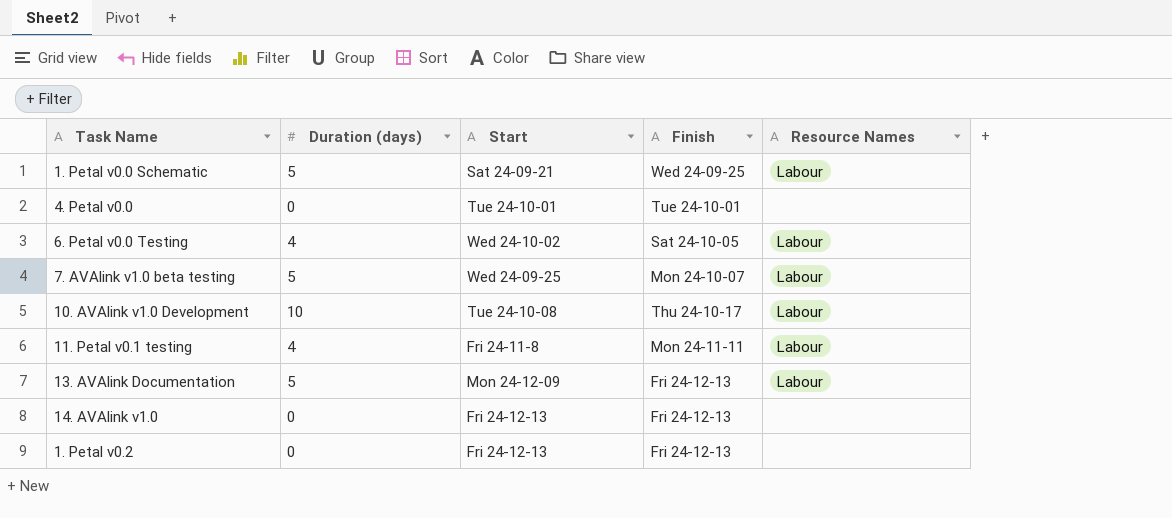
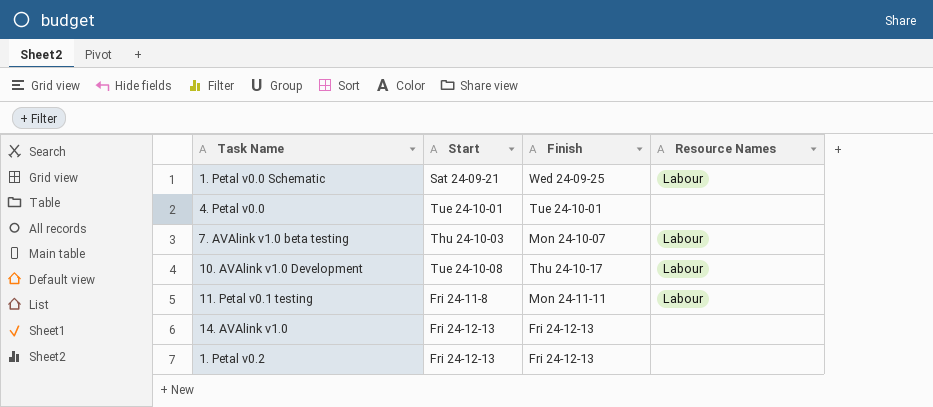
column Duration (days) | position: 2 -> none
row 6. Petal v0.0 Testing: 4 | Wed 24-10-02 | Sat 24-10-05 | Labour -> none
row 13. AVAlink Documentation: 5 | Mon 24-12-09 | Fri 24-12-13 | Labour -> none
7. AVAlink v1.0 beta testing | Start: Wed 24-09-25 -> Thu 24-10-03

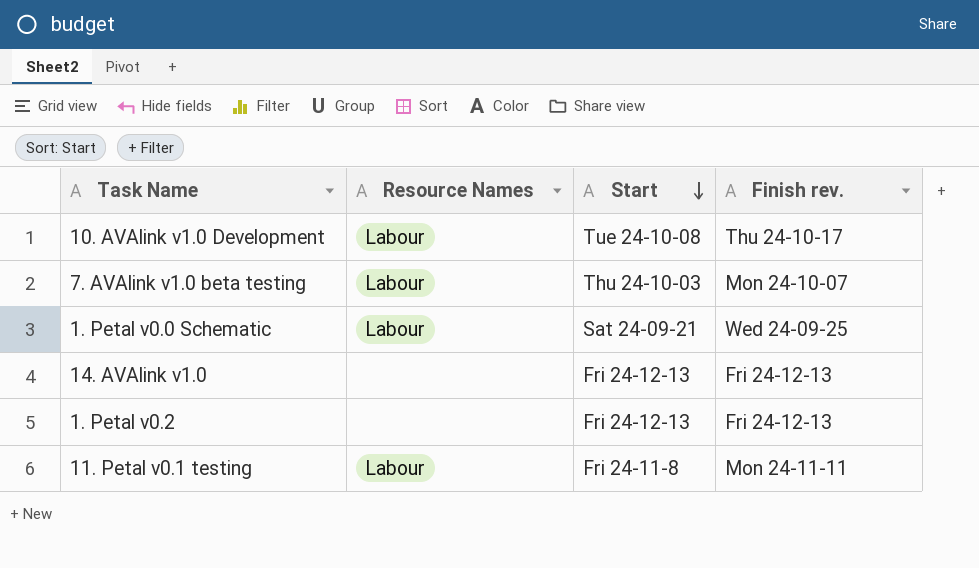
row order: none -> Start descending
column Resource Names | position: 4 -> 2
column name: Finish -> Finish rev.
row 4. Petal v0.0: Tue 24-10-01 | Tue 24-10-01 | none -> none

